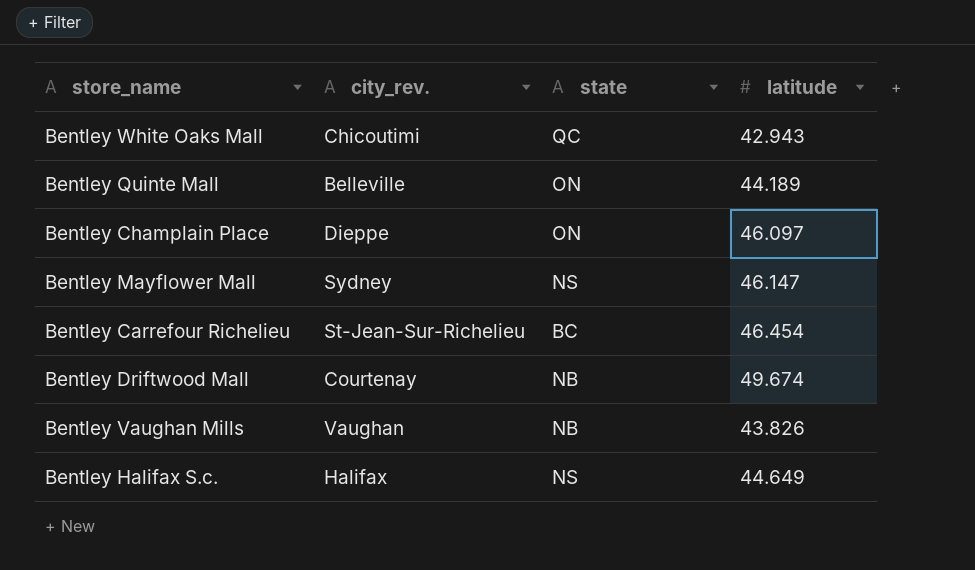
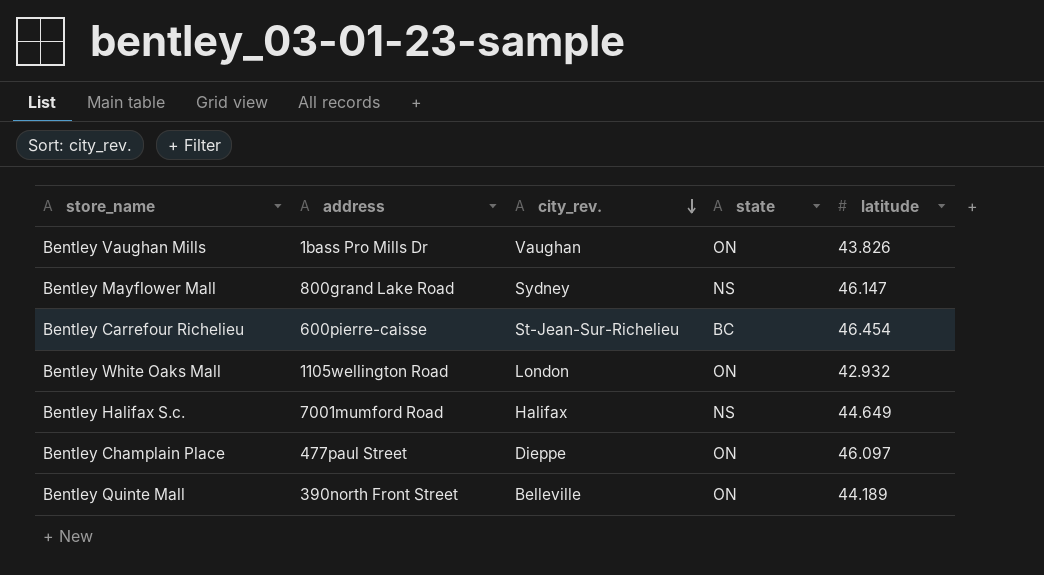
row order: none -> city_rev. descending
column address | position: none -> 2
row Bentley Driftwood Mall: Courtenay | NB | 49.674 -> none
Bentley Vaughan Mills | state: NB -> ON
Bentley White Oaks Mall | city_rev.: Chicoutimi -> London
Bentley White Oaks Mall | state: QC -> ON
Bentley White Oaks Mall | latitude: 42.943 -> 42.932

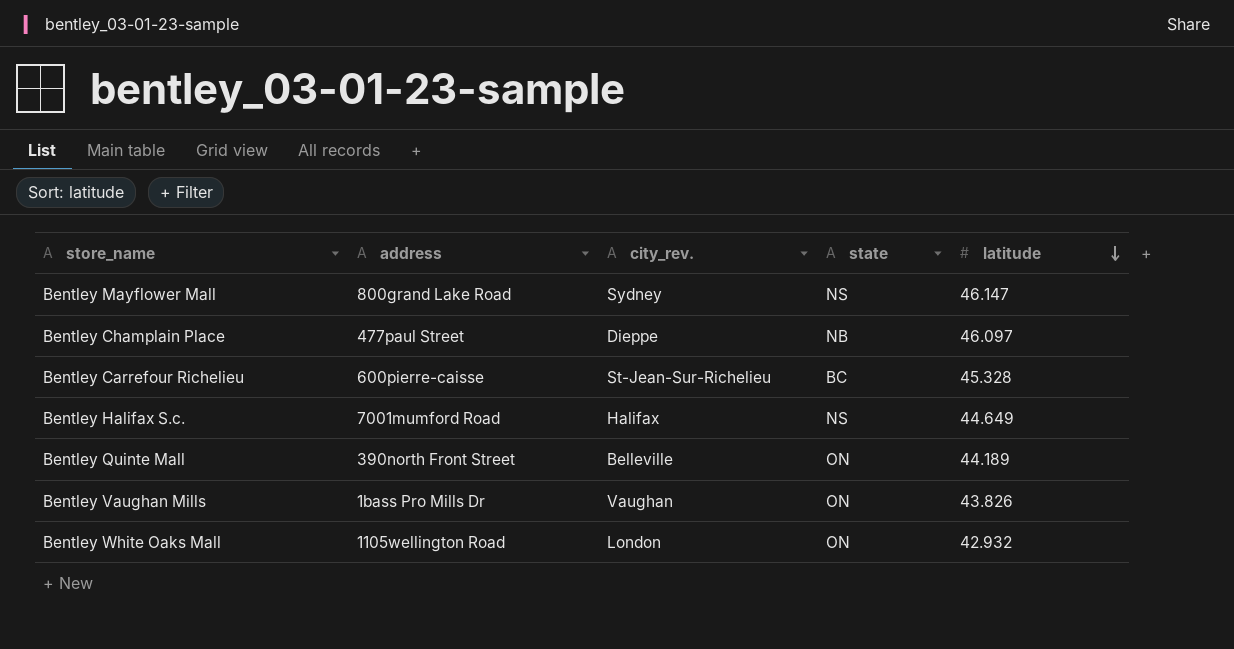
row order: city_rev. descending -> latitude descending
Bentley Champlain Place | state: ON -> NB
Bentley Carrefour Richelieu | latitude: 46.454 -> 45.328

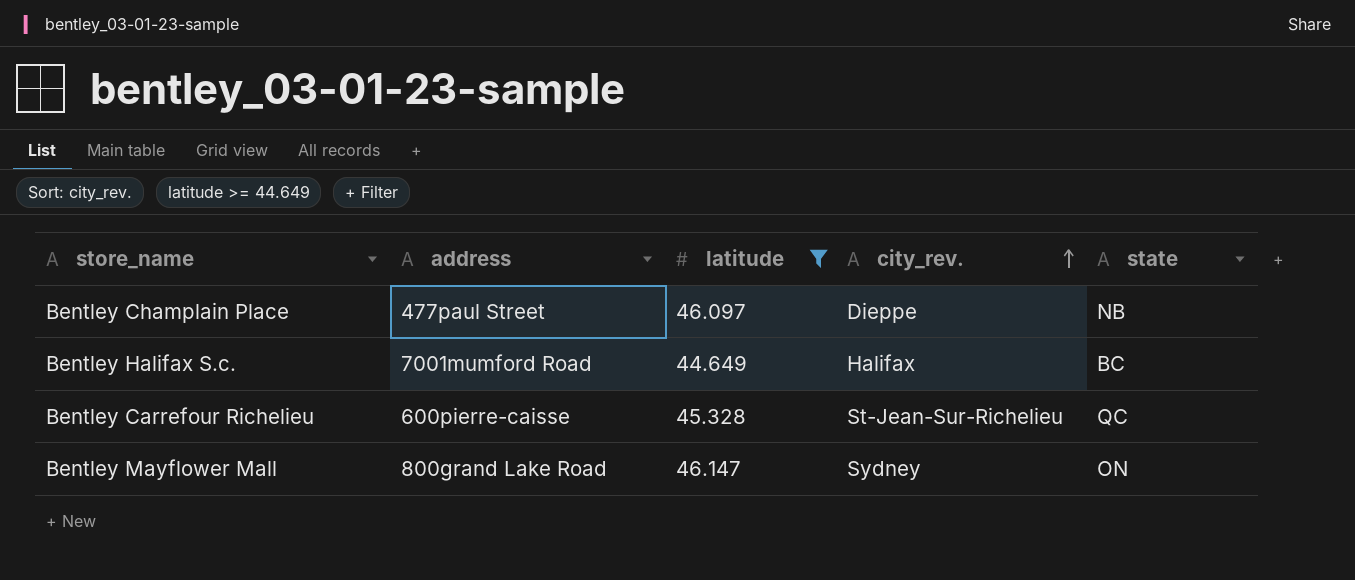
filter: none -> latitude >= 44.649
row order: latitude descending -> city_rev. ascending
column latitude | position: 5 -> 3
Bentley Halifax S.c. | state: NS -> BC
Bentley Carrefour Richelieu | state: BC -> QC
Bentley Mayflower Mall | state: NS -> ON

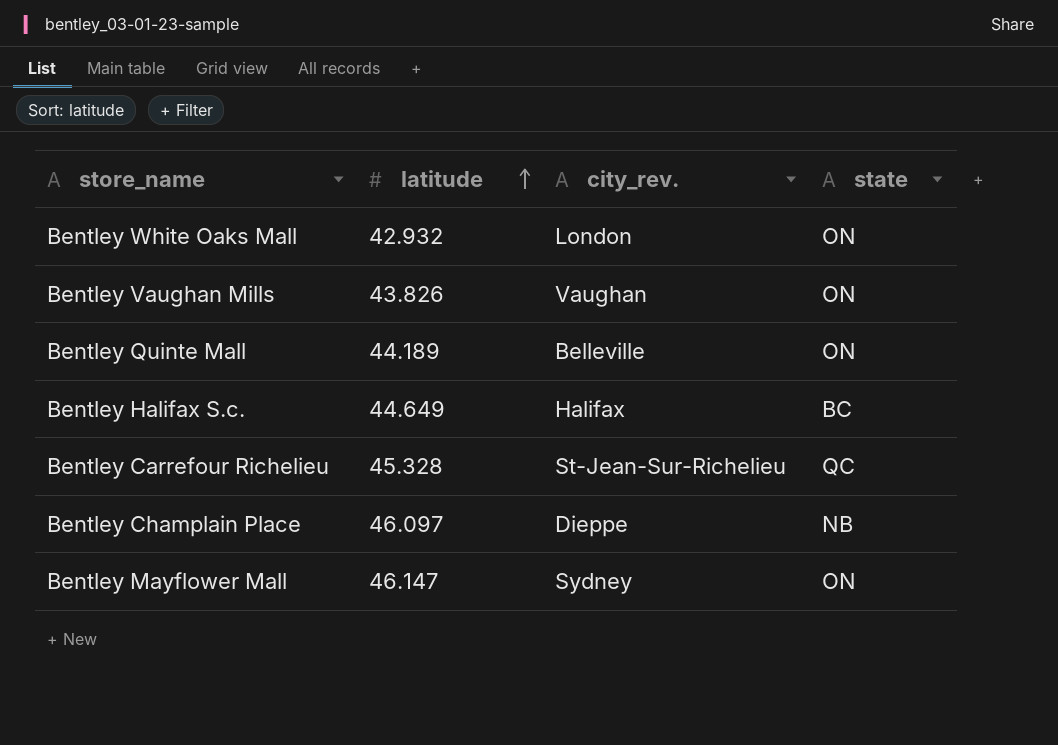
filter: latitude >= 44.649 -> none
row order: city_rev. ascending -> latitude ascending
column address | position: 2 -> none

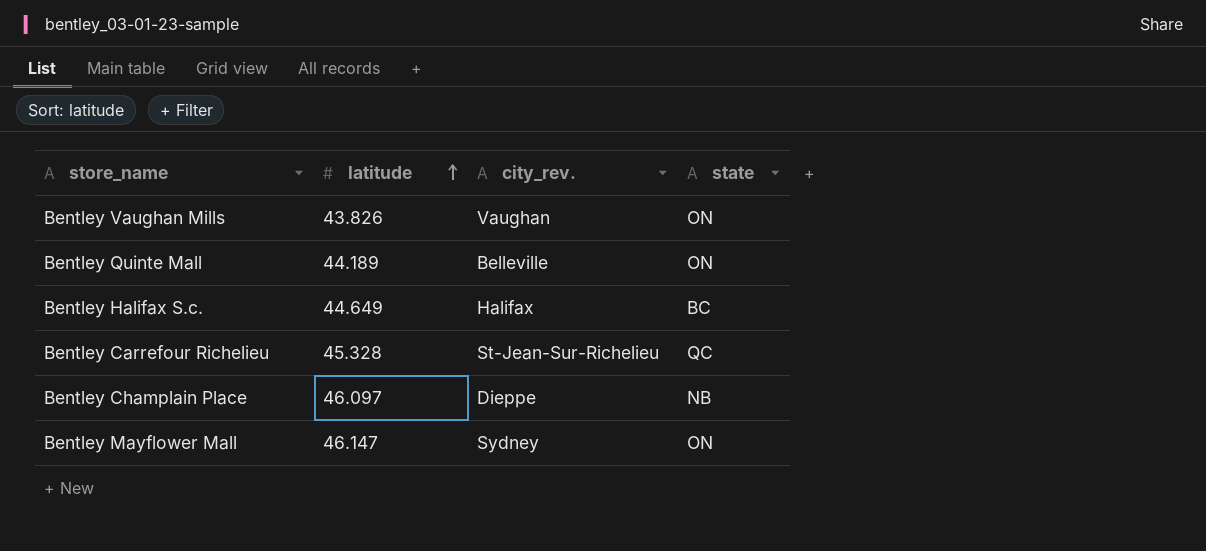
row Bentley White Oaks Mall: 42.932 | London | ON -> none

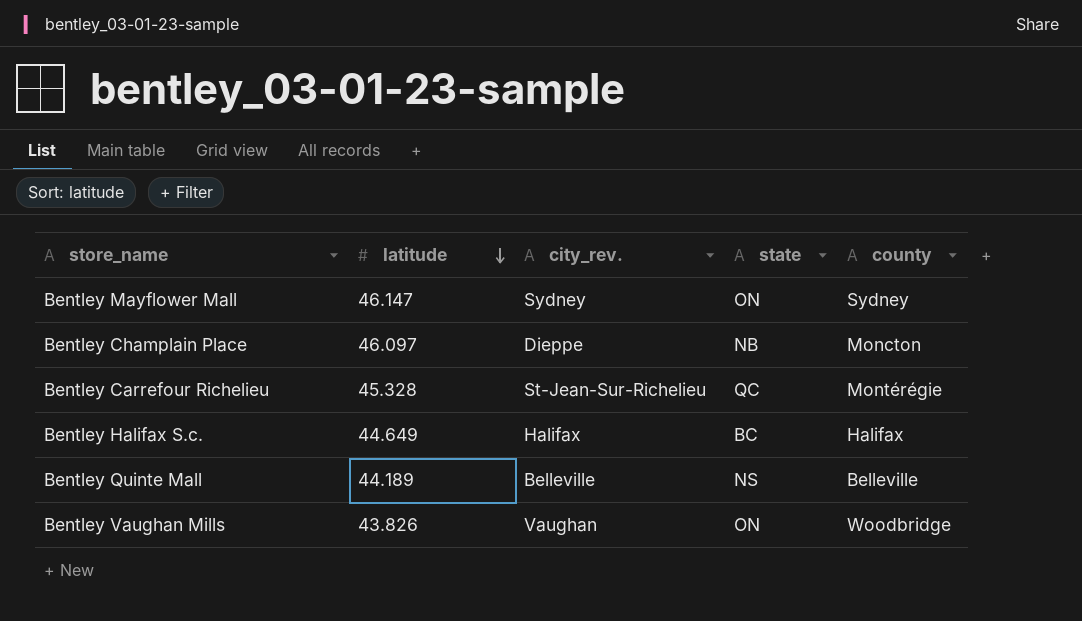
row order: latitude ascending -> latitude descending
column county | position: none -> 5
Bentley Quinte Mall | state: ON -> NS

